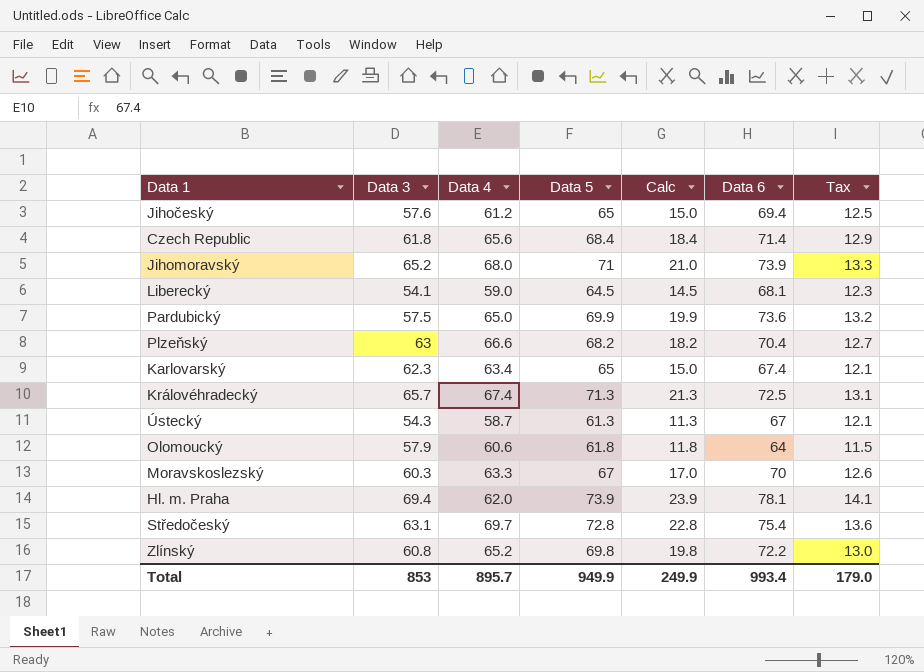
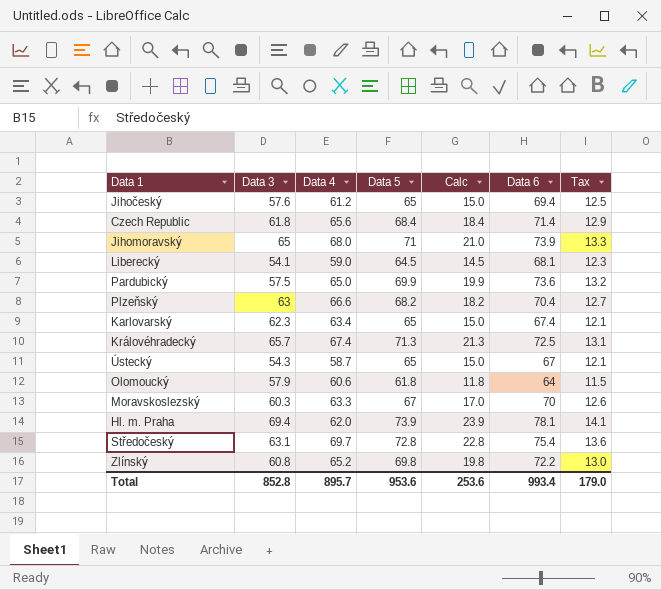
Jihomoravský | Data 3: 65.2 -> 65
Ústecký | Data 5: 61.3 -> 65
Ústecký | Calc: 11.3 -> 15.0
Total | Data 3: 853 -> 852.8
Total | Data 5: 949.9 -> 953.6
Total | Calc: 249.9 -> 253.6

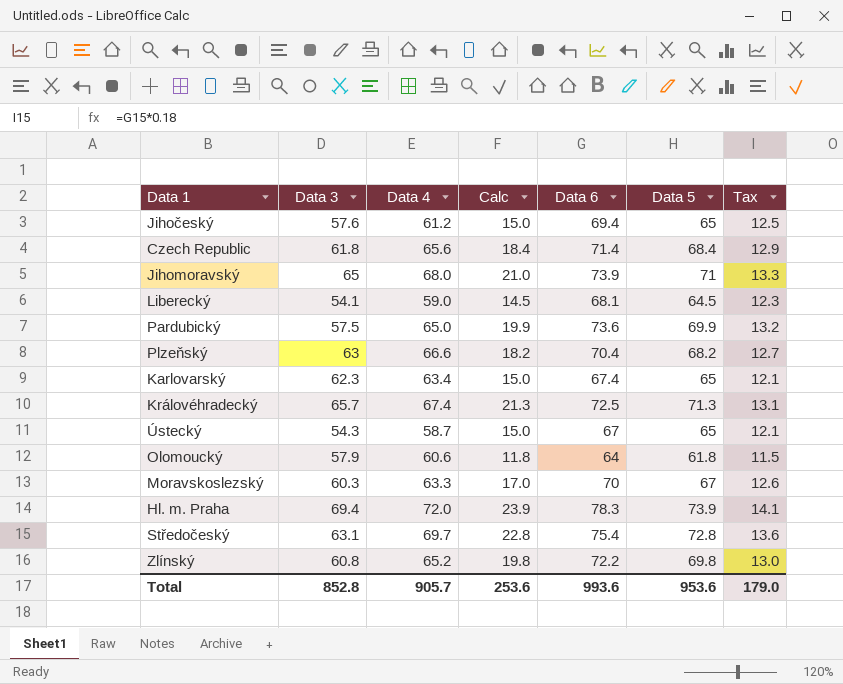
column Data 5 | position: 4 -> 6
Hl. m. Praha | Data 4: 62.0 -> 72.0
Hl. m. Praha | Data 6: 78.1 -> 78.3
Total | Data 4: 895.7 -> 905.7
Total | Data 6: 993.4 -> 993.6

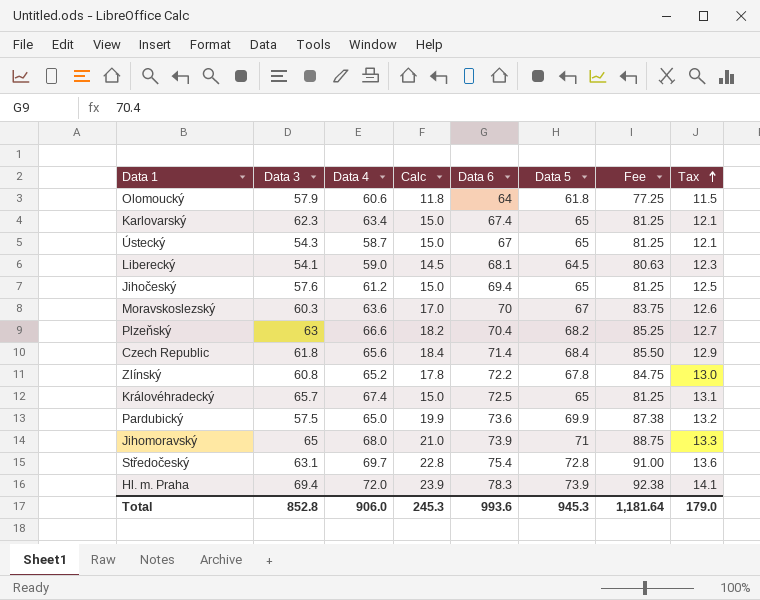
row order: none -> Tax ascending
column Fee | formula: none -> [Data 5] * 1.25
Moravskoslezský | Data 4: 63.3 -> 63.6
Zlínský | Calc: 19.8 -> 17.8
Zlínský | Data 5: 69.8 -> 67.8
Královéhradecký | Calc: 21.3 -> 15.0
Královéhradecký | Data 5: 71.3 -> 65
Total | Data 4: 905.7 -> 906.0
Total | Calc: 253.6 -> 245.3
Total | Data 5: 953.6 -> 945.3

